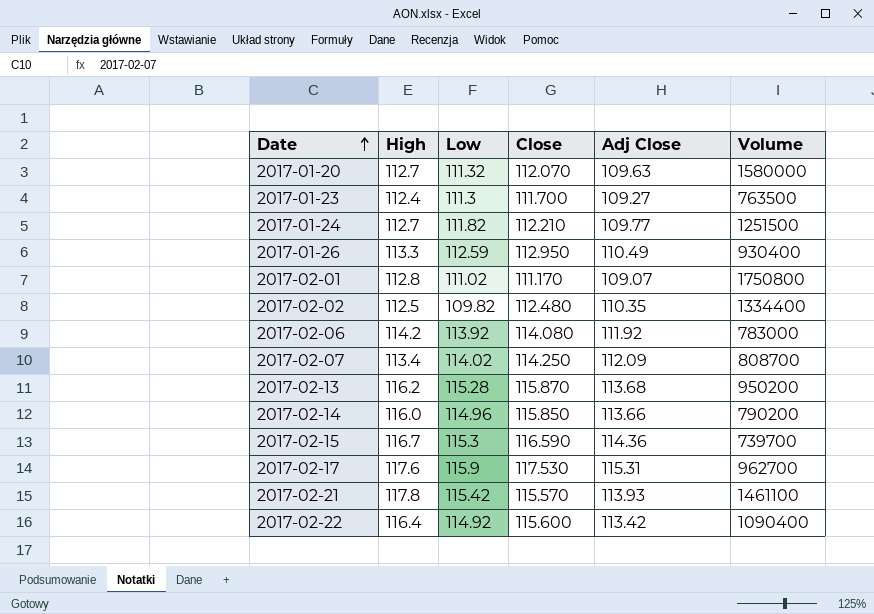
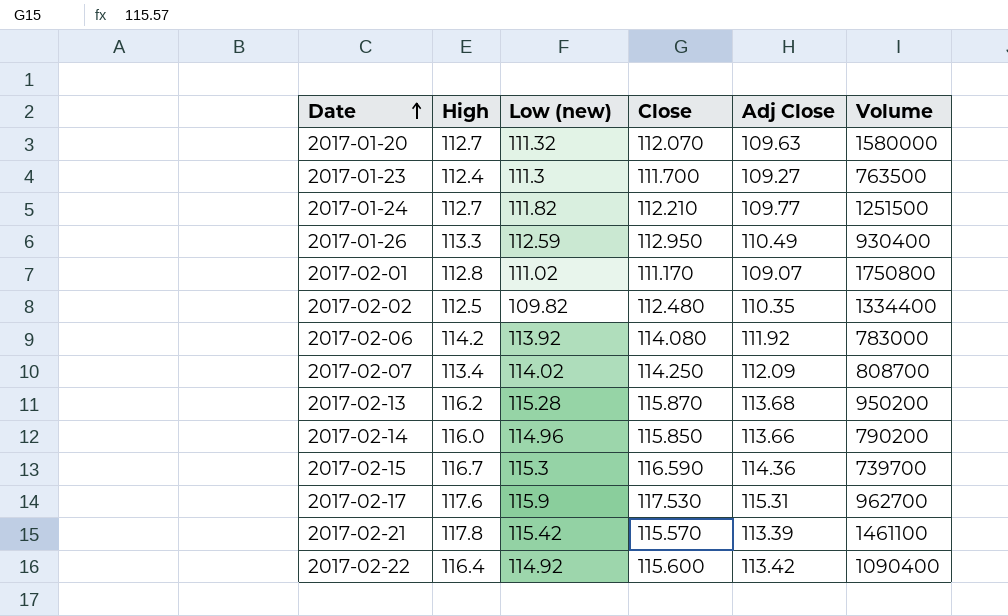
column name: Low -> Low (new)
2017-02-21 | Adj Close: 113.93 -> 113.39

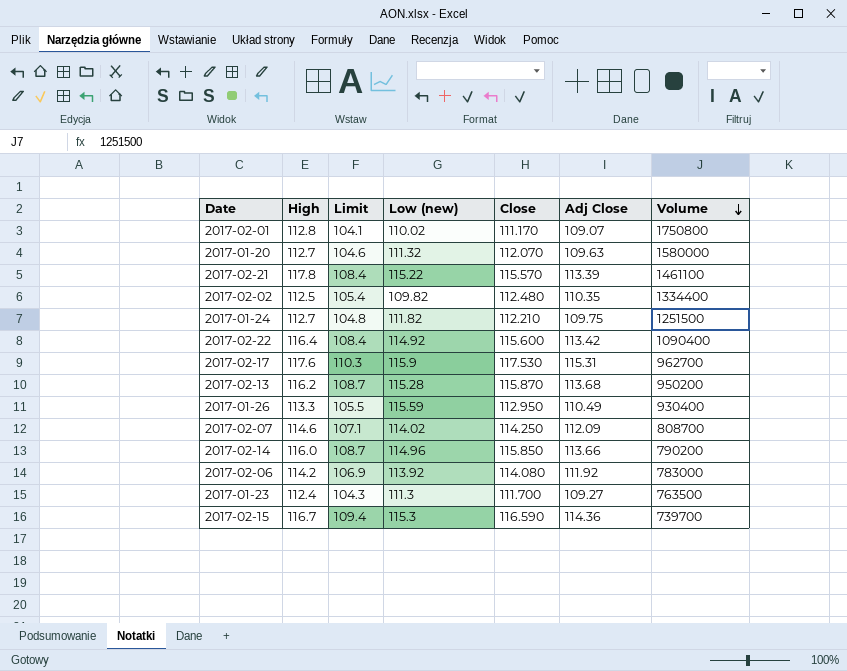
row order: Date ascending -> Volume descending
column Limit | formula: none -> [Adj Close] - 5
2017-02-01 | Low (new): 111.02 -> 110.02
2017-02-21 | Low (new): 115.42 -> 115.22
2017-01-24 | Adj Close: 109.77 -> 109.75
2017-01-26 | Low (new): 112.59 -> 115.59
2017-02-07 | High: 113.4 -> 114.6

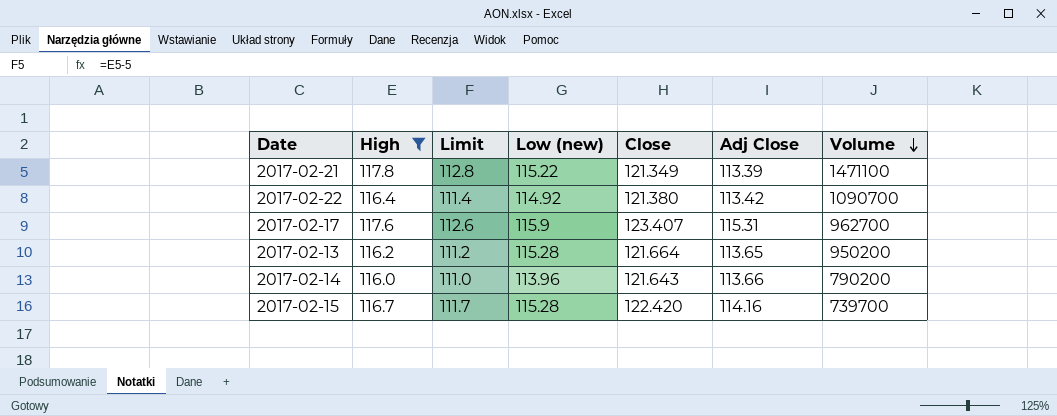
filter: none -> High >= 116.0
column Limit | formula: [Adj Close] - 5 -> [High] - 5
2017-02-21 | Close: 115.570 -> 121.349
2017-02-21 | Volume: 1461100 -> 1471100
2017-02-22 | Close: 115.600 -> 121.380
2017-02-22 | Volume: 1090400 -> 1090700
2017-02-17 | Close: 117.530 -> 123.407
2017-02-13 | Close: 115.870 -> 121.664
2017-02-13 | Adj Close: 113.68 -> 113.65
2017-02-14 | Low (new): 114.96 -> 113.96
2017-02-14 | Close: 115.850 -> 121.643
2017-02-15 | Low (new): 115.3 -> 115.28
2017-02-15 | Close: 116.590 -> 122.420
2017-02-15 | Adj Close: 114.36 -> 114.16

